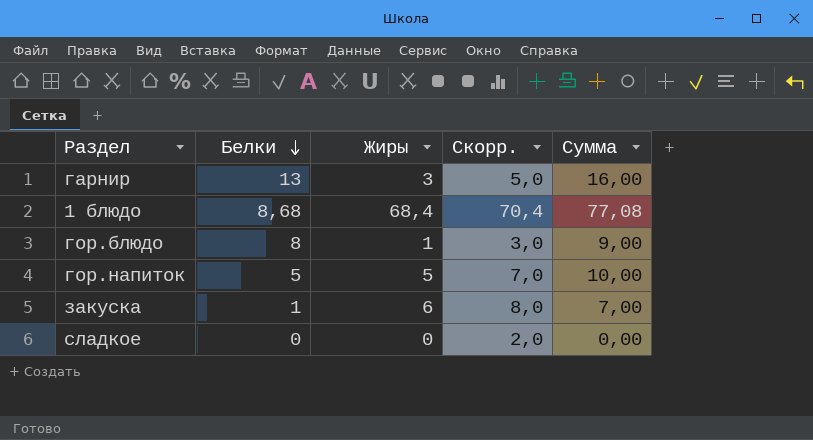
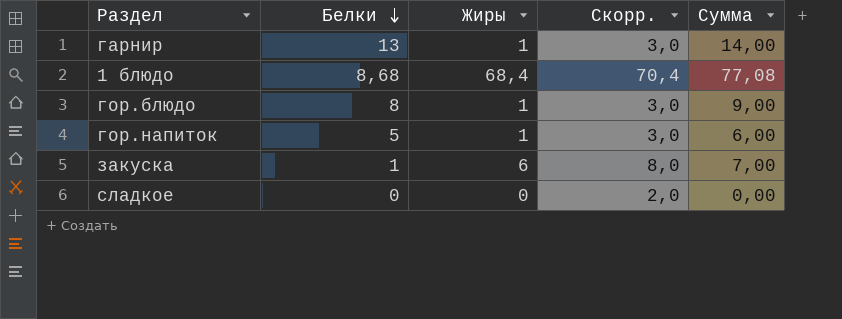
гарнир | Жиры: 3 -> 1
гарнир | Скорр.: 5,0 -> 3,0
гарнир | Сумма: 16,00 -> 14,00
гор.напиток | Жиры: 5 -> 1
гор.напиток | Скорр.: 7,0 -> 3,0
гор.напиток | Сумма: 10,00 -> 6,00

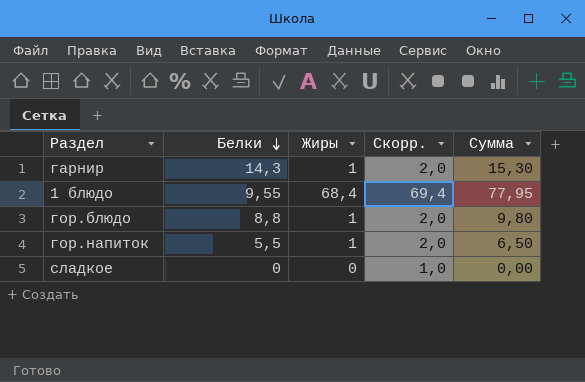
column Скорр. | formula: [Жиры] + 2 -> [Жиры] + 1
row закуска: 1 | 6 | 8,0 | 7,00 -> none
гарнир | Белки: 13 -> 14,3
гарнир | Сумма: 14,00 -> 15,30
1 блюдо | Белки: 8,68 -> 9,55
1 блюдо | Сумма: 77,08 -> 77,95
гор.блюдо | Белки: 8 -> 8,8
гор.блюдо | Сумма: 9,00 -> 9,80
гор.напиток | Белки: 5 -> 5,5
гор.напиток | Сумма: 6,00 -> 6,50

